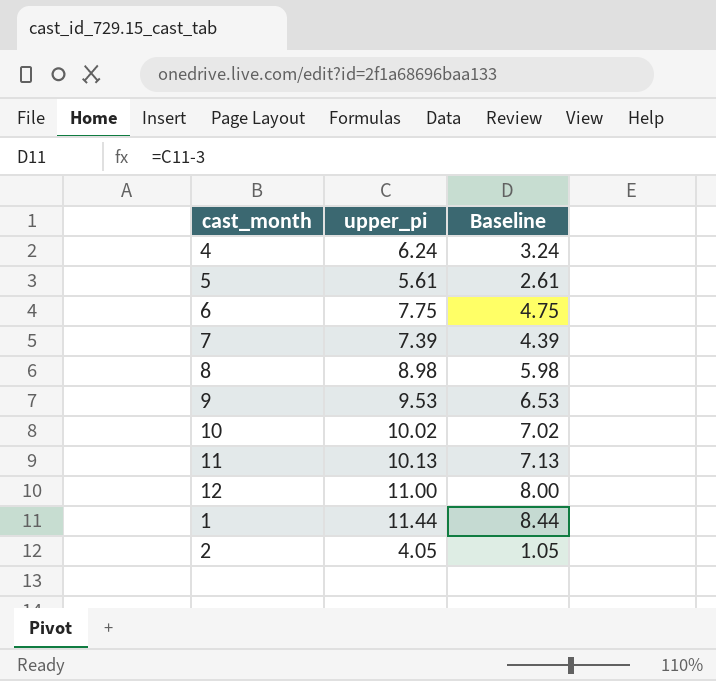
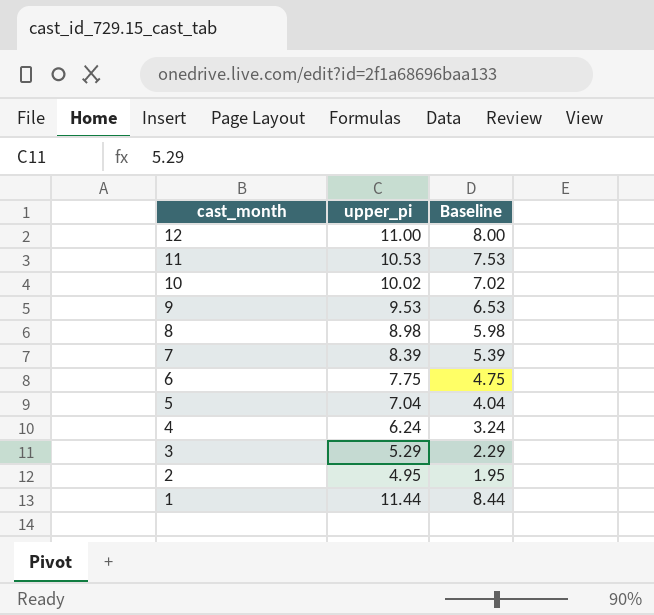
row order: none -> cast_month descending
11 | upper_pi: 10.13 -> 10.53
11 | Baseline: 7.13 -> 7.53
7 | upper_pi: 7.39 -> 8.39
7 | Baseline: 4.39 -> 5.39
5 | upper_pi: 5.61 -> 7.04
5 | Baseline: 2.61 -> 4.04
row 3: none -> 5.29 | 2.29
2 | upper_pi: 4.05 -> 4.95
2 | Baseline: 1.05 -> 1.95

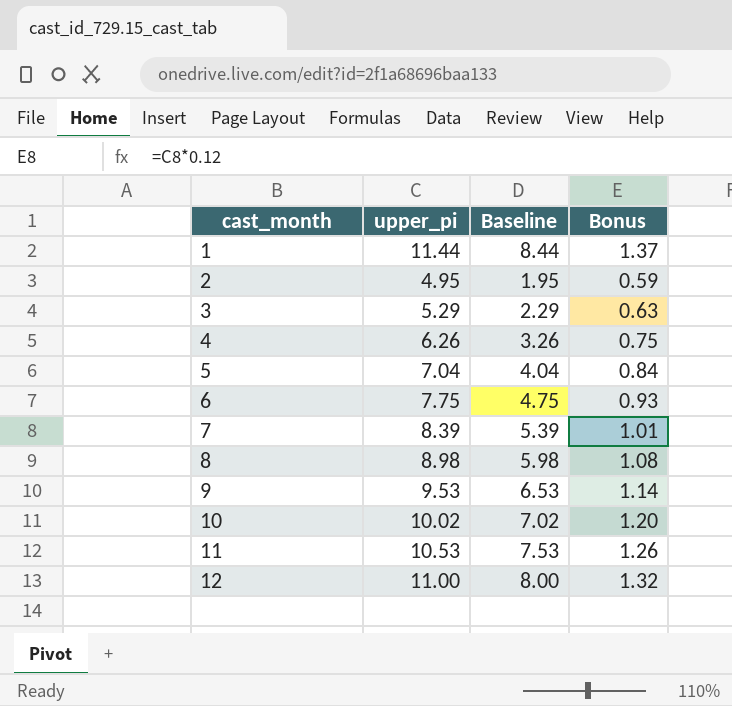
row order: cast_month descending -> cast_month ascending
column Bonus | formula: none -> [upper_pi] * 0.12
4 | upper_pi: 6.24 -> 6.26
4 | Baseline: 3.24 -> 3.26

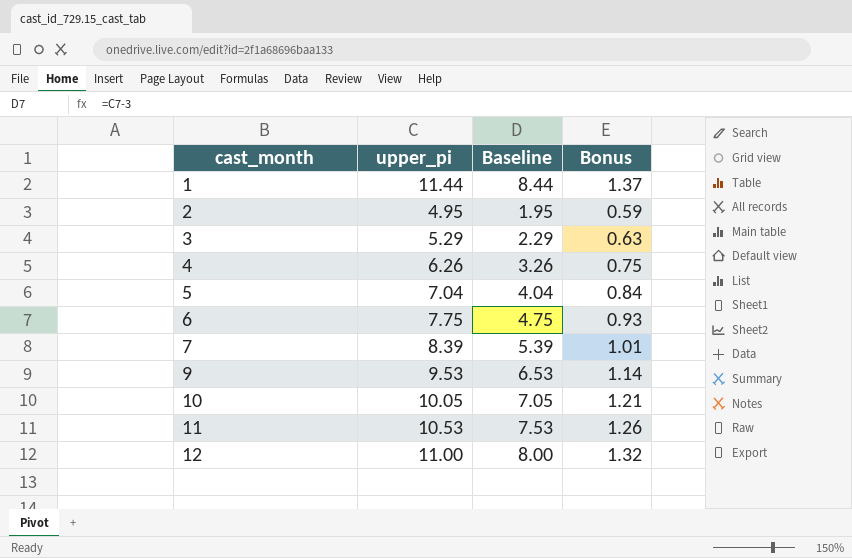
row 8: 8.98 | 5.98 | 1.08 -> none
10 | upper_pi: 10.02 -> 10.05
10 | Baseline: 7.02 -> 7.05
10 | Bonus: 1.20 -> 1.21

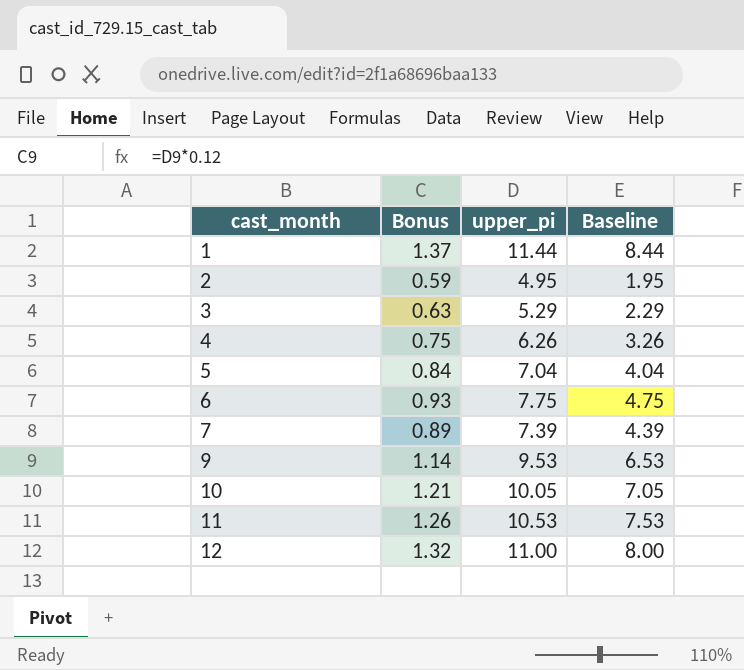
column Bonus | position: 4 -> 2
7 | Bonus: 1.01 -> 0.89
7 | upper_pi: 8.39 -> 7.39
7 | Baseline: 5.39 -> 4.39

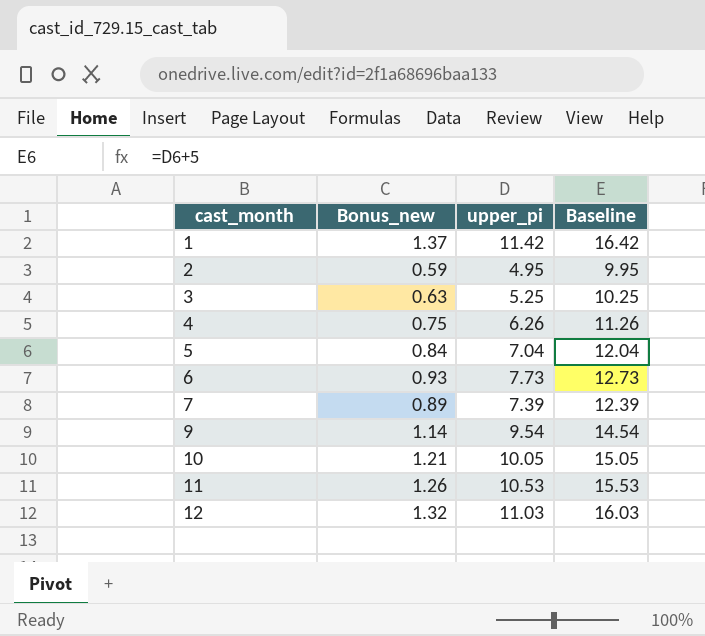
column name: Bonus -> Bonus_new
column Baseline | formula: [upper_pi] - 3 -> [upper_pi] + 5
1 | upper_pi: 11.44 -> 11.42
3 | upper_pi: 5.29 -> 5.25
6 | upper_pi: 7.75 -> 7.73
9 | upper_pi: 9.53 -> 9.54
12 | upper_pi: 11.00 -> 11.03

